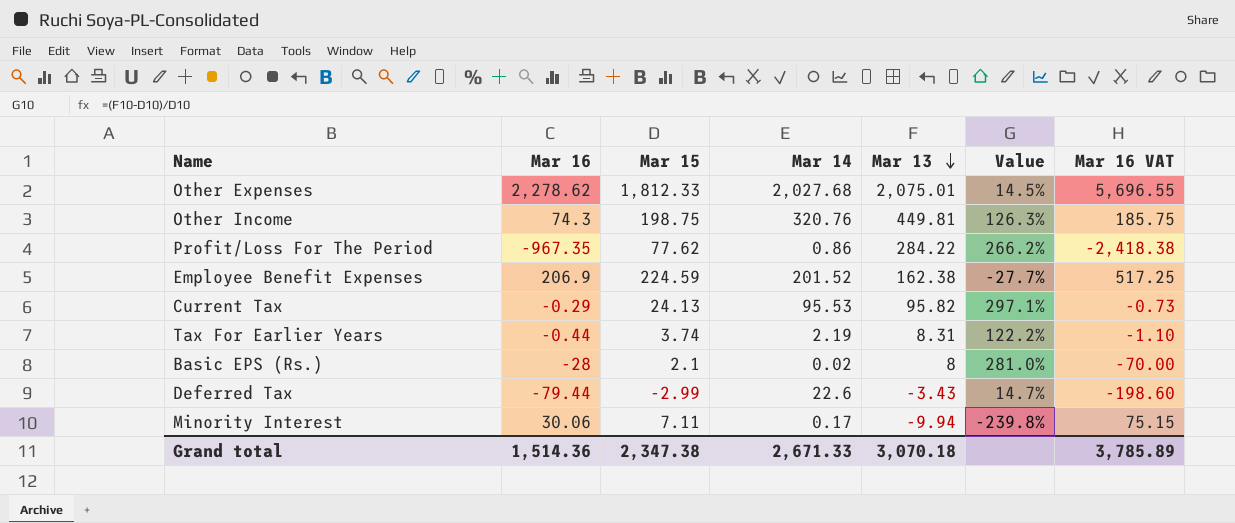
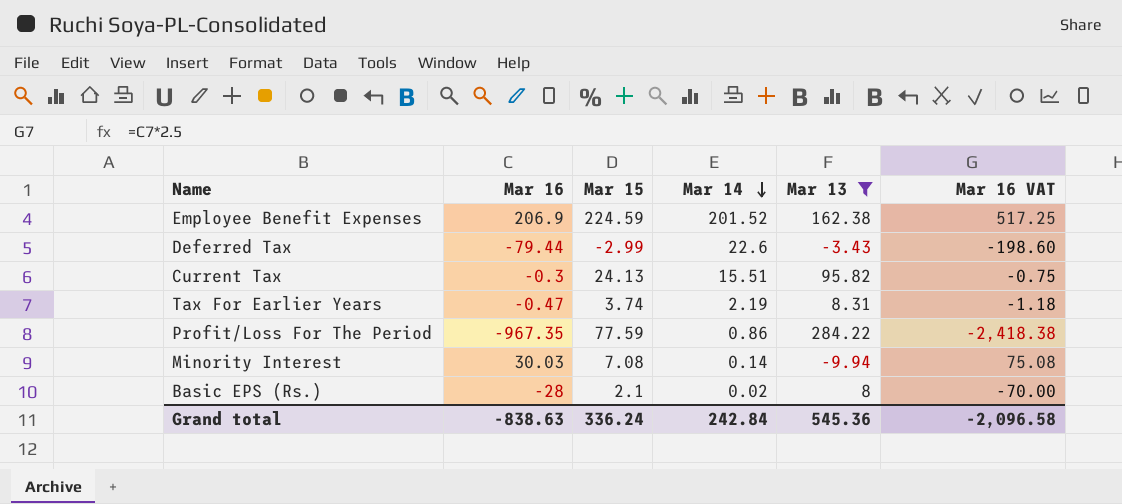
filter: none -> Mar 13 <= 284.22
row order: Mar 13 descending -> Mar 14 descending
column Value | formula: ([Mar 13] - [Mar 15]) / [Mar 15] -> none
Current Tax | Mar 16: -0.29 -> -0.3
Current Tax | Mar 14: 95.53 -> 15.51
Current Tax | Mar 16 VAT: -0.73 -> -0.75
Tax For Earlier Years | Mar 16: -0.44 -> -0.47
Tax For Earlier Years | Mar 16 VAT: -1.10 -> -1.18
Profit/Loss For The Period | Mar 15: 77.62 -> 77.59
Minority Interest | Mar 16: 30.06 -> 30.03
Minority Interest | Mar 15: 7.11 -> 7.08
Minority Interest | Mar 14: 0.17 -> 0.14
Minority Interest | Mar 16 VAT: 75.15 -> 75.08
Grand total | Mar 16: 1,514.36 -> -838.63
Grand total | Mar 15: 2,347.38 -> 336.24
Grand total | Mar 14: 2,671.33 -> 242.84
Grand total | Mar 13: 3,070.18 -> 545.36
Grand total | Mar 16 VAT: 3,785.89 -> -2,096.58

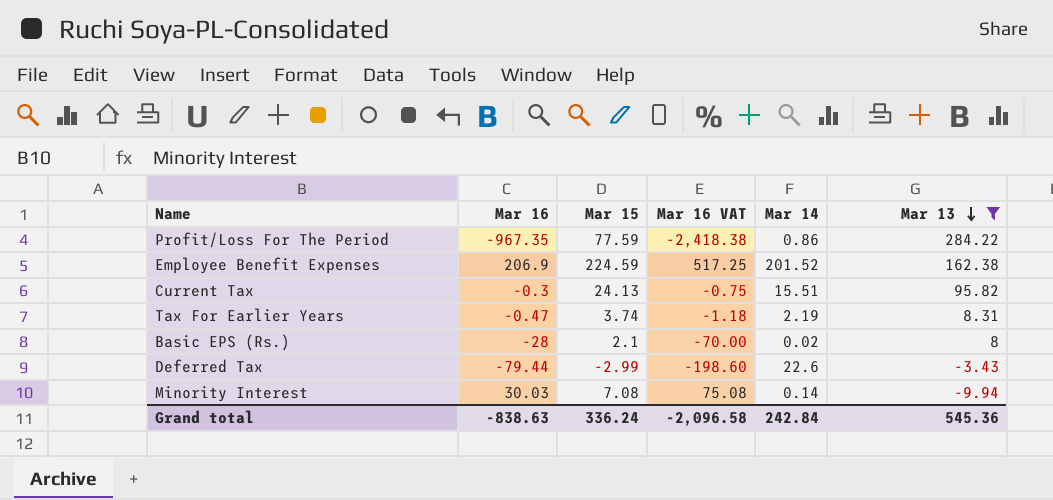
row order: Mar 14 descending -> Mar 13 descending
column Mar 16 VAT | position: 6 -> 4

